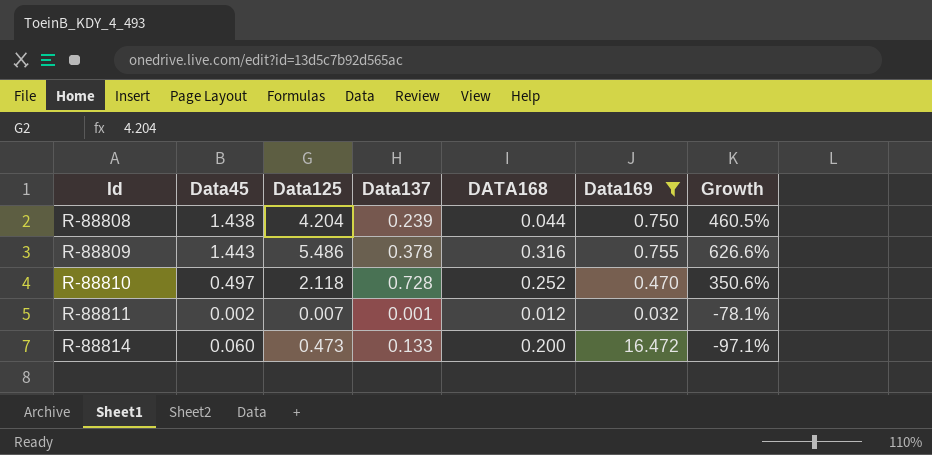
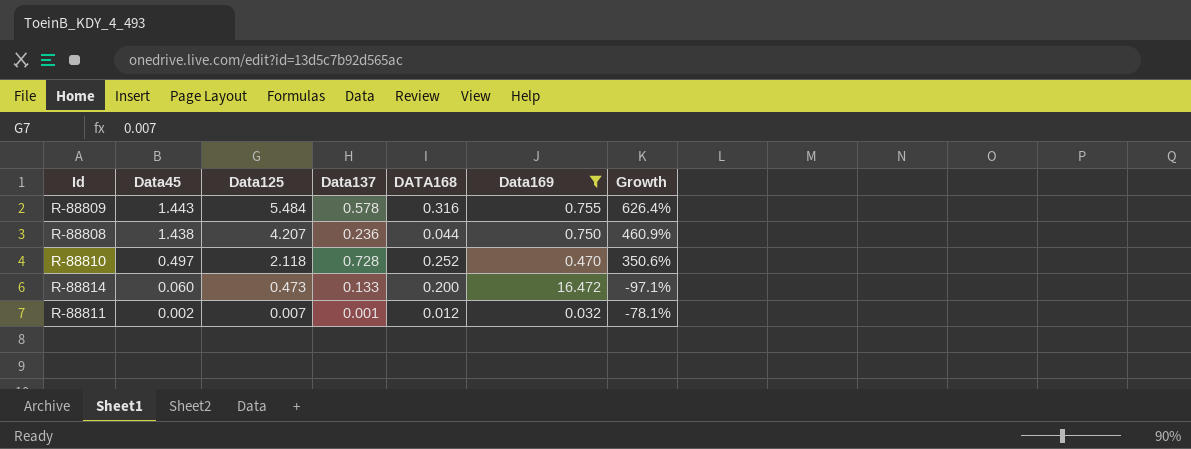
row order: Id ascending -> Data45 descending
R-88809 | Data125: 5.486 -> 5.484
R-88809 | Data137: 0.378 -> 0.578
R-88809 | Growth: 626.6% -> 626.4%
R-88808 | Data125: 4.204 -> 4.207
R-88808 | Data137: 0.239 -> 0.236
R-88808 | Growth: 460.5% -> 460.9%

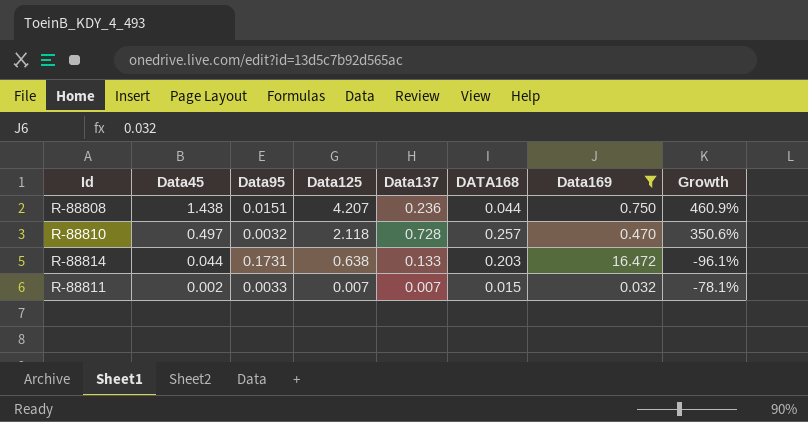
column Data95 | position: none -> 3
row R-88809: 1.443 | 5.484 | 0.578 | 0.316 | 0.755 | 626.4% -> none
R-88810 | DATA168: 0.252 -> 0.257
R-88814 | Data45: 0.060 -> 0.044
R-88814 | Data125: 0.473 -> 0.638
R-88814 | DATA168: 0.200 -> 0.203
R-88814 | Growth: -97.1% -> -96.1%
R-88811 | Data137: 0.001 -> 0.007
R-88811 | DATA168: 0.012 -> 0.015

